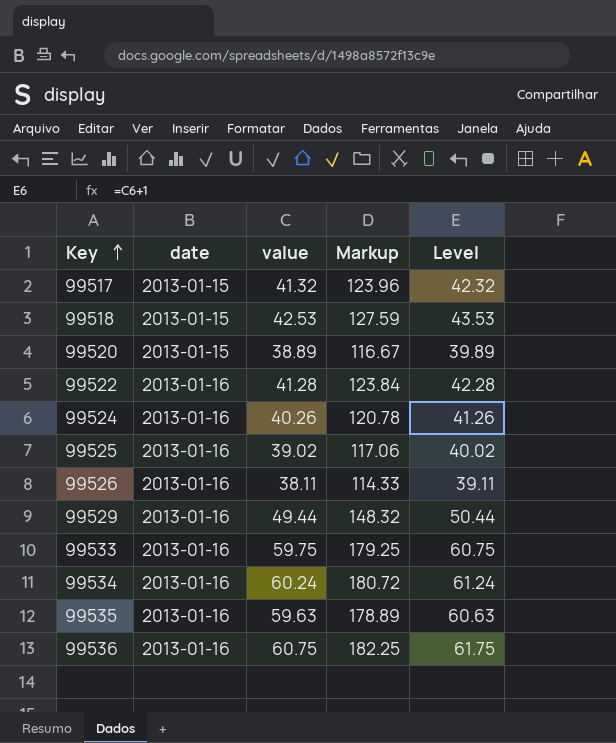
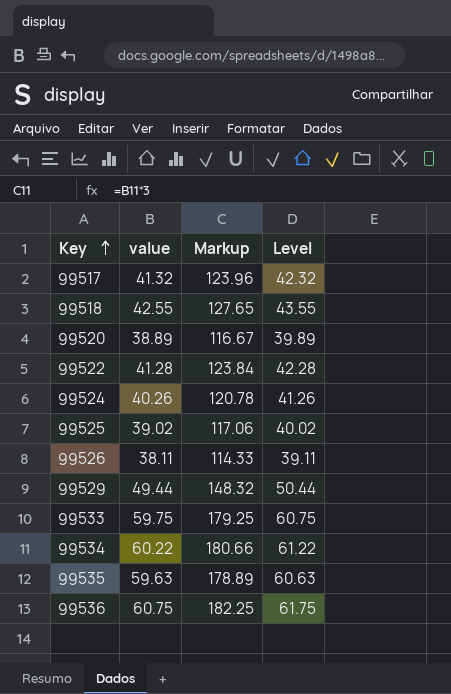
column date | position: 2 -> none
99518 | value: 42.53 -> 42.55
99518 | Markup: 127.59 -> 127.65
99518 | Level: 43.53 -> 43.55
99534 | value: 60.24 -> 60.22
99534 | Markup: 180.72 -> 180.66
99534 | Level: 61.24 -> 61.22

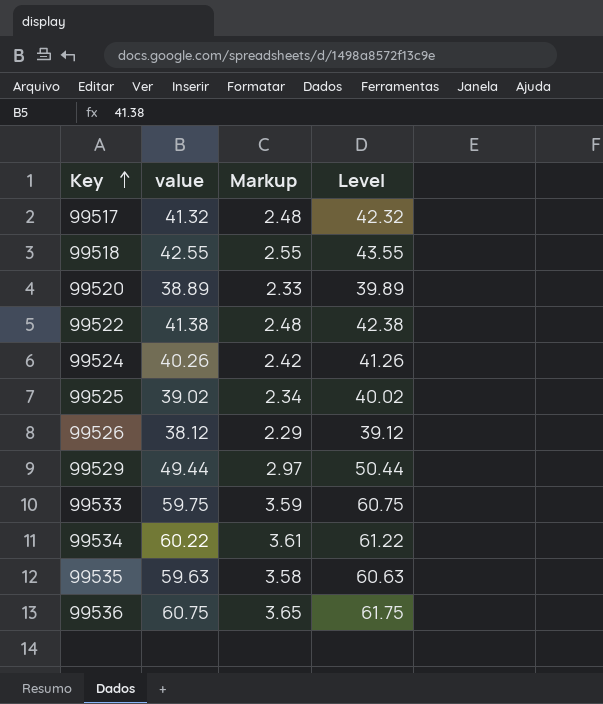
column Markup | formula: [value] * 3 -> [value] * 0.06
99522 | value: 41.28 -> 41.38
99522 | Level: 42.28 -> 42.38
99526 | value: 38.11 -> 38.12
99526 | Level: 39.11 -> 39.12

